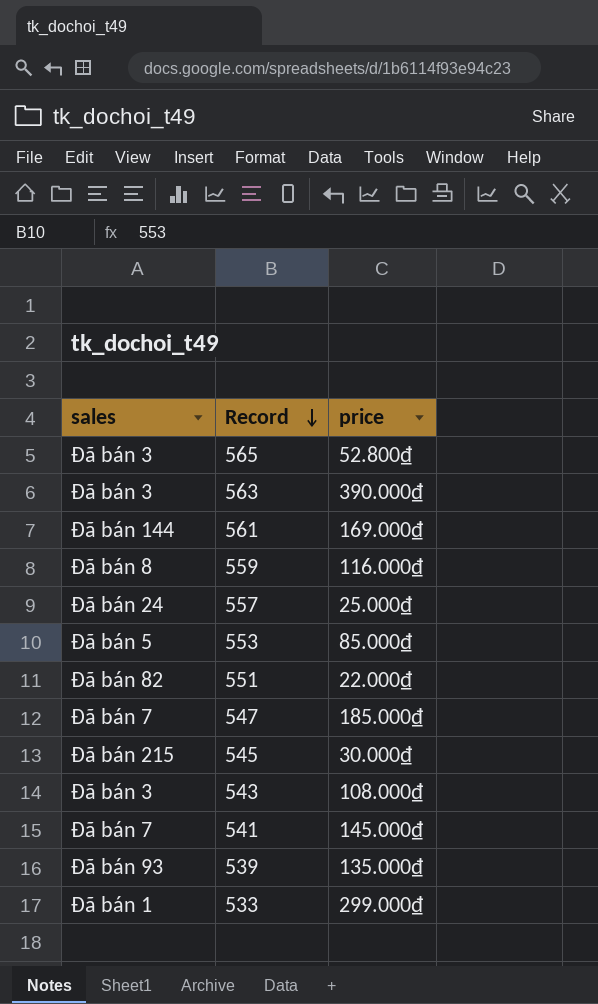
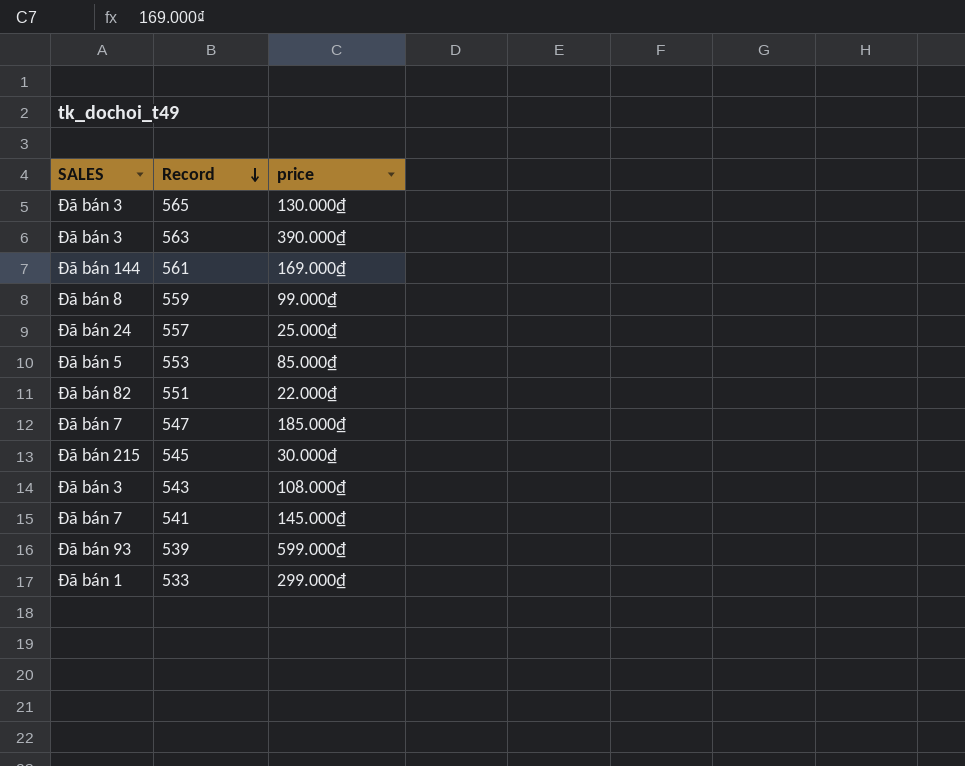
column name: sales -> SALES
565 | price: 52.800₫ -> 130.000₫
559 | price: 116.000₫ -> 99.000₫
539 | price: 135.000₫ -> 599.000₫

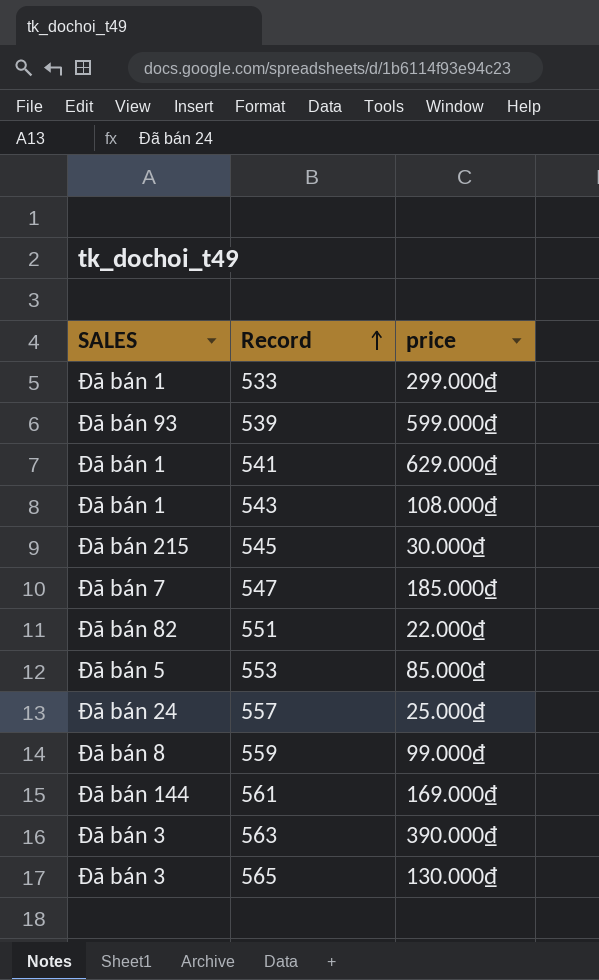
row order: Record descending -> Record ascending
541 | SALES: Đã bán 7 -> Đã bán 1
541 | price: 145.000₫ -> 629.000₫
543 | SALES: Đã bán 3 -> Đã bán 1

